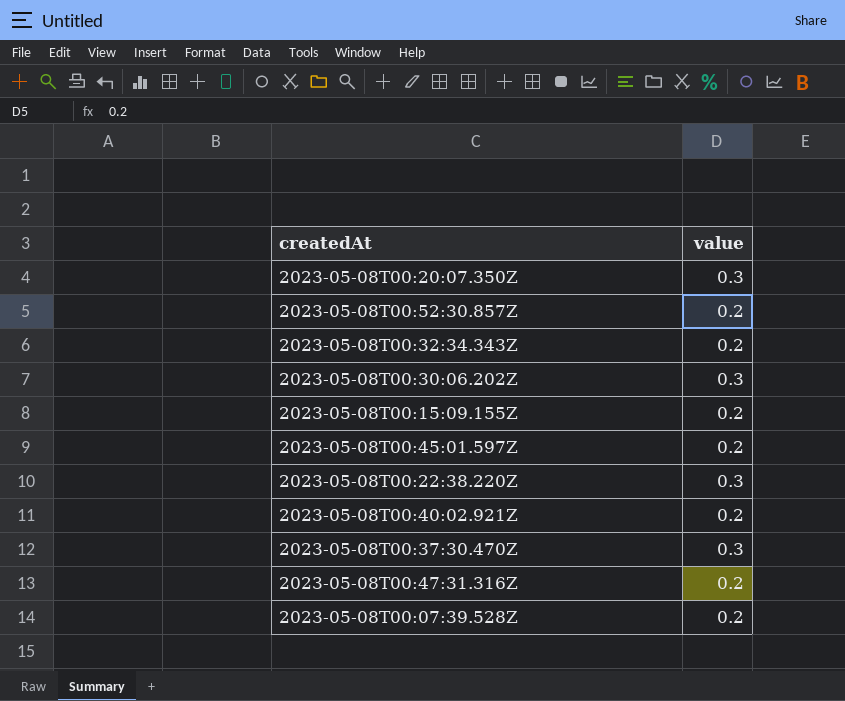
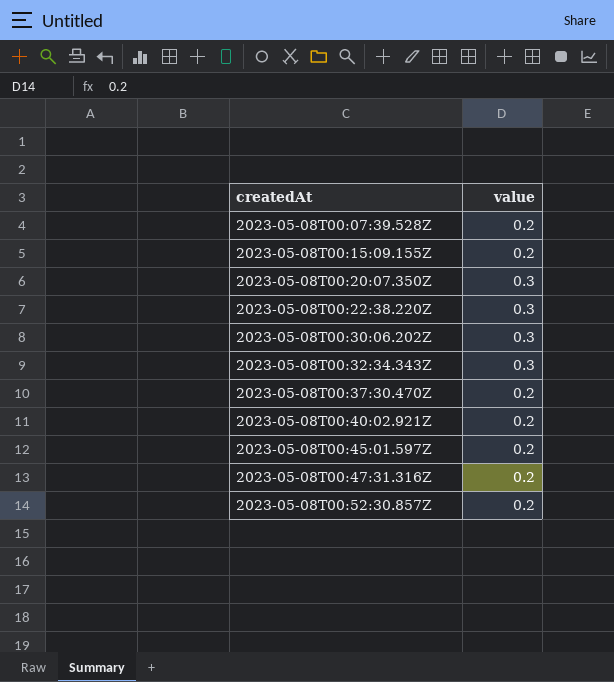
row order: none -> createdAt ascending
2023-05-08T00:32:34.343Z | value: 0.2 -> 0.3
2023-05-08T00:37:30.470Z | value: 0.3 -> 0.2

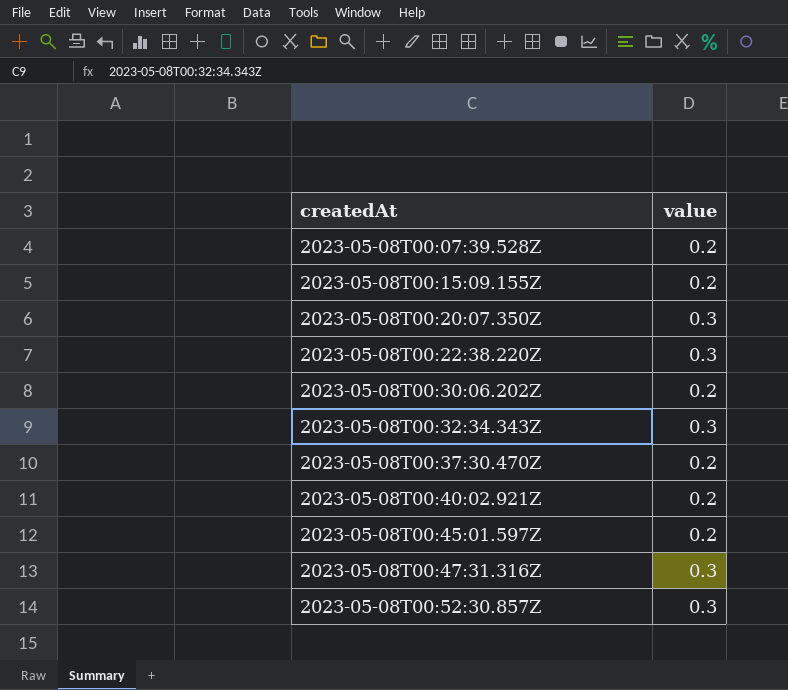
2023-05-08T00:30:06.202Z | value: 0.3 -> 0.2
2023-05-08T00:47:31.316Z | value: 0.2 -> 0.3
2023-05-08T00:52:30.857Z | value: 0.2 -> 0.3

